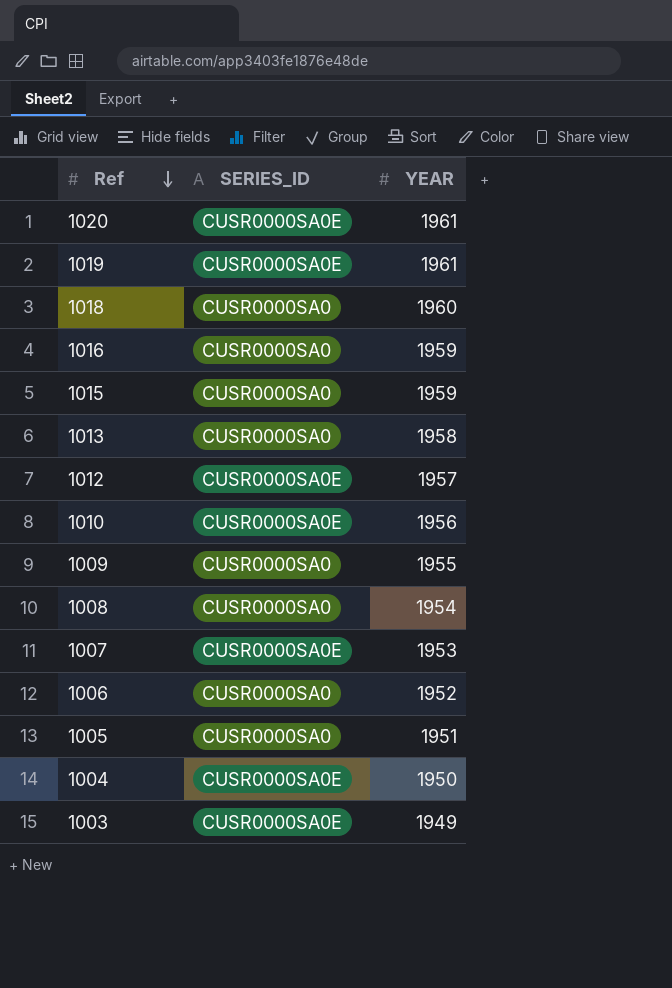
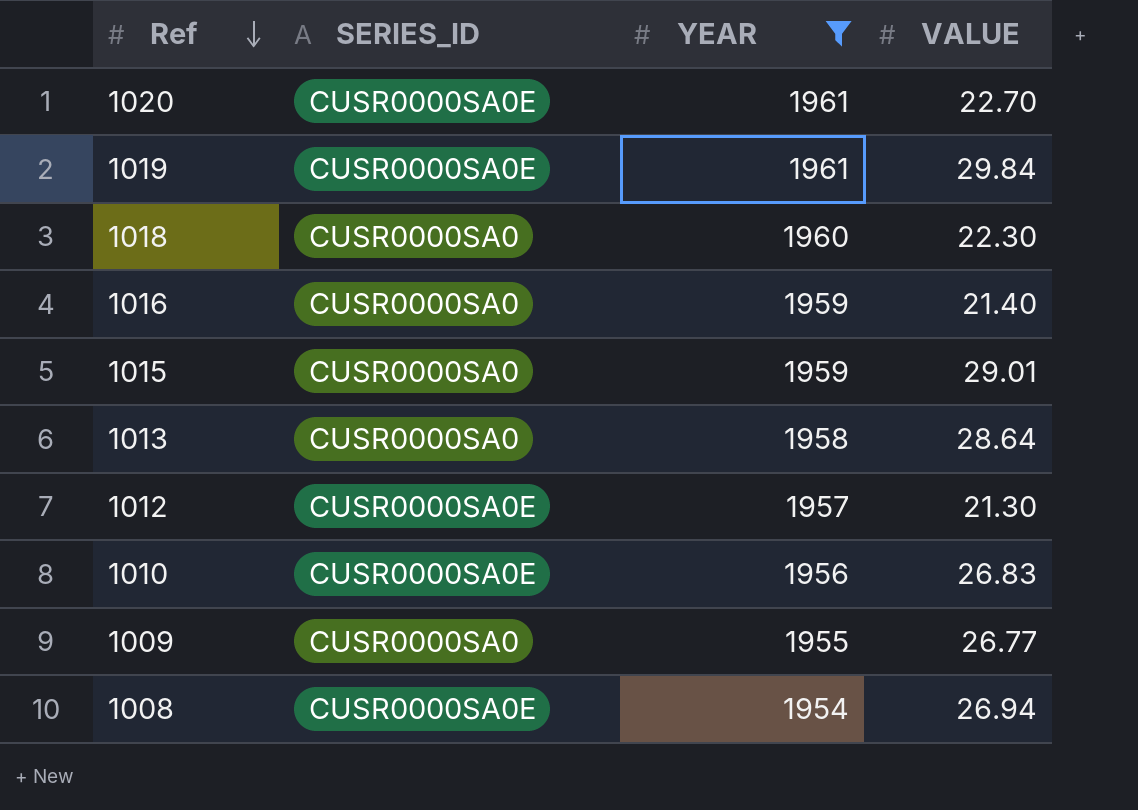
filter: none -> YEAR >= 1954
column VALUE | position: none -> 4
1008 | SERIES_ID: CUSR0000SA0 -> CUSR0000SA0E

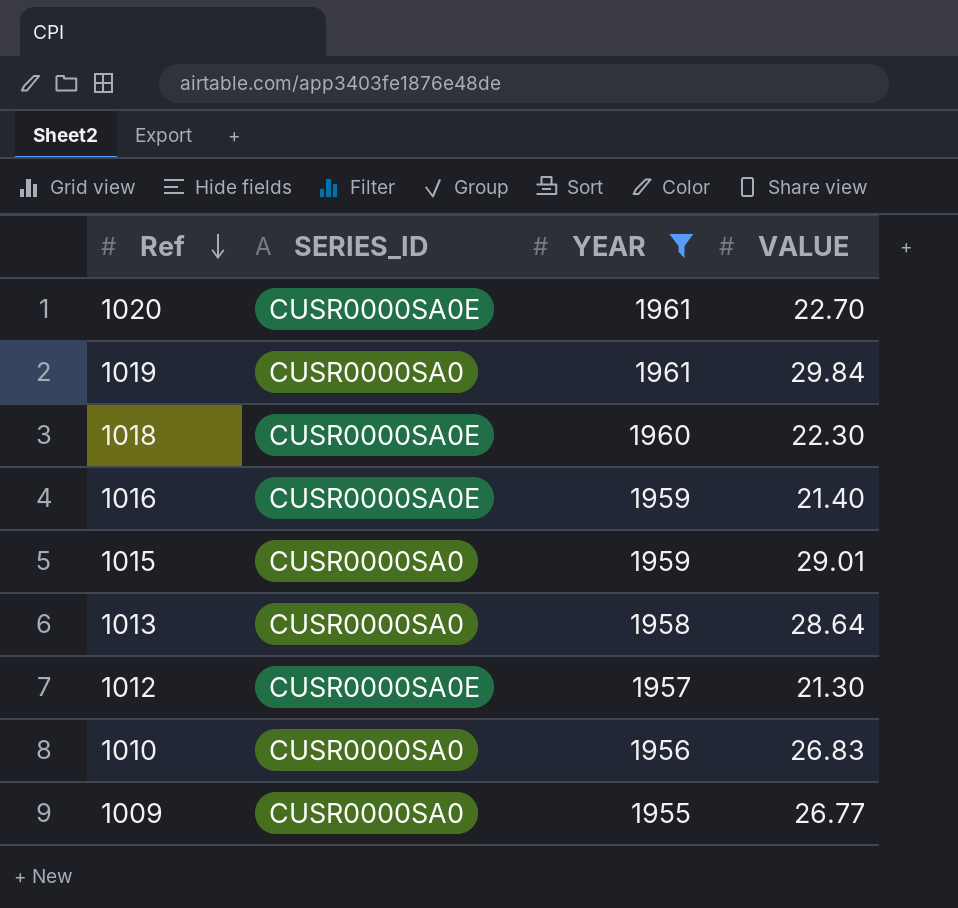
row 1008: CUSR0000SA0E | 1954 | 26.94 -> none
1019 | SERIES_ID: CUSR0000SA0E -> CUSR0000SA0
1018 | SERIES_ID: CUSR0000SA0 -> CUSR0000SA0E
1016 | SERIES_ID: CUSR0000SA0 -> CUSR0000SA0E
1010 | SERIES_ID: CUSR0000SA0E -> CUSR0000SA0

